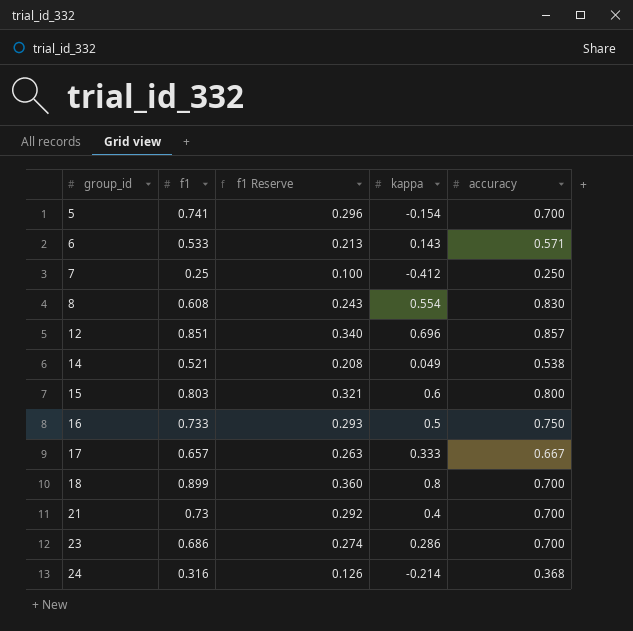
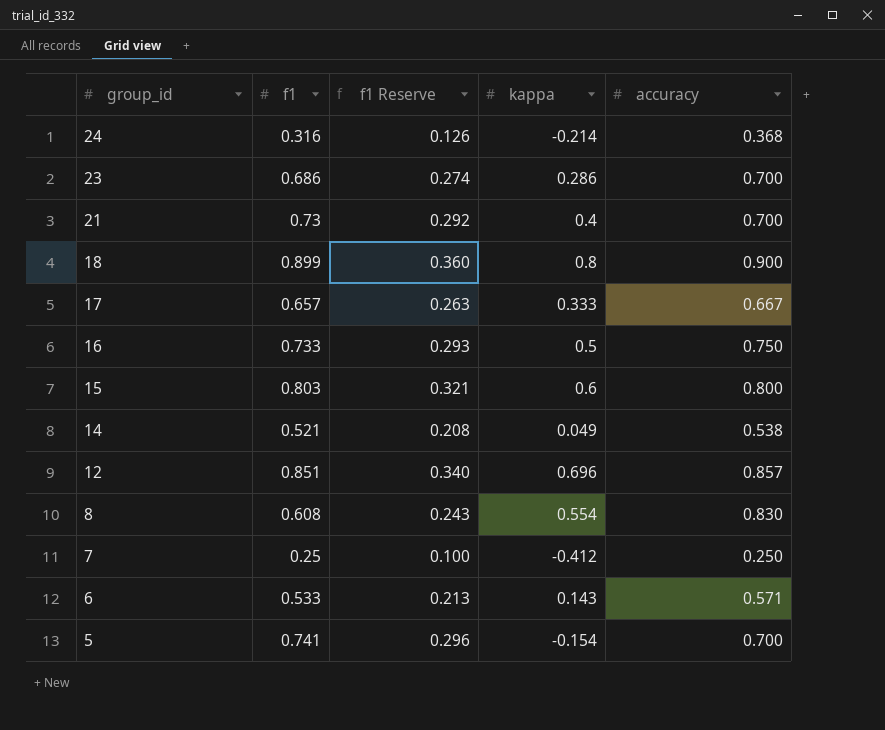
row order: group_id ascending -> group_id descending
18 | accuracy: 0.700 -> 0.900

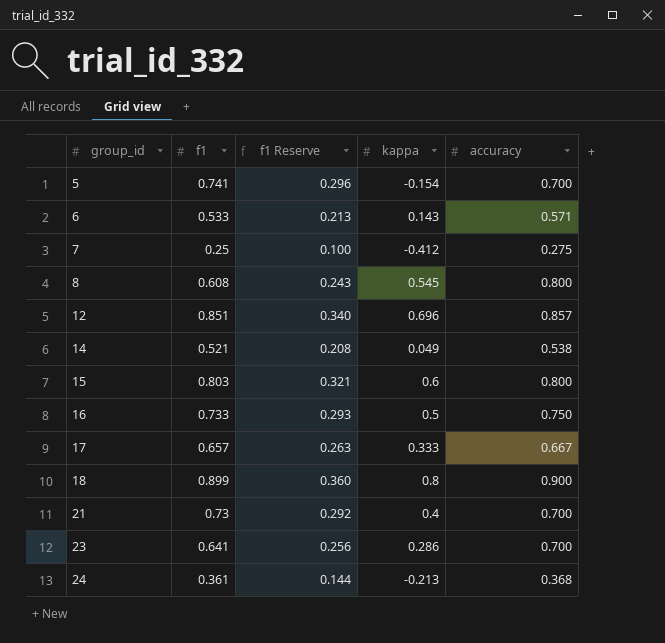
row order: group_id descending -> group_id ascending
7 | accuracy: 0.250 -> 0.275
8 | kappa: 0.554 -> 0.545
8 | accuracy: 0.830 -> 0.800
23 | f1: 0.686 -> 0.641
23 | f1 Reserve: 0.274 -> 0.256
24 | f1: 0.316 -> 0.361
24 | f1 Reserve: 0.126 -> 0.144
24 | kappa: -0.214 -> -0.213

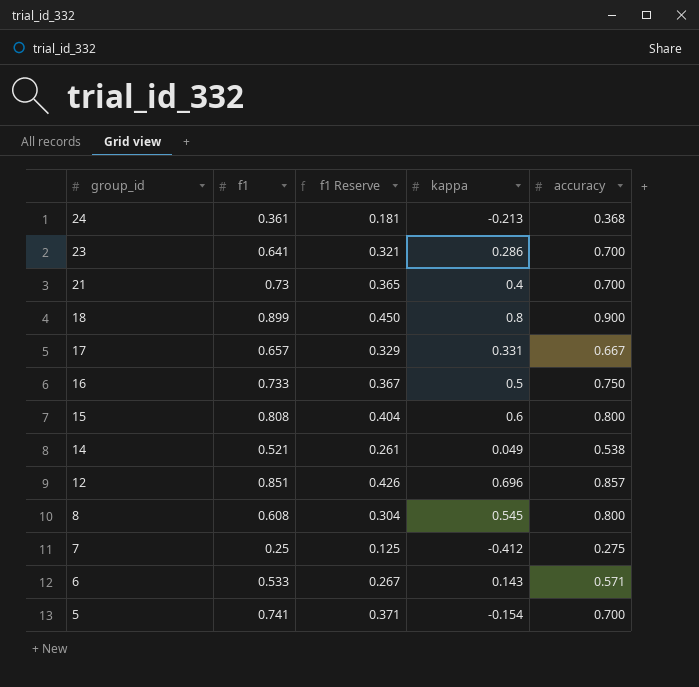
row order: group_id ascending -> group_id descending
column f1 Reserve | formula: [f1] * 0.4 -> [f1] * 0.5
17 | kappa: 0.333 -> 0.331
15 | f1: 0.803 -> 0.808

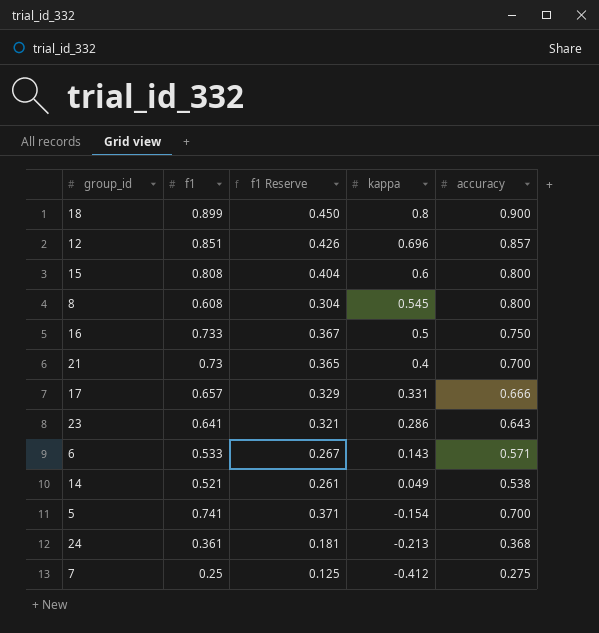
row order: group_id descending -> kappa descending
17 | accuracy: 0.667 -> 0.666
23 | accuracy: 0.700 -> 0.643

